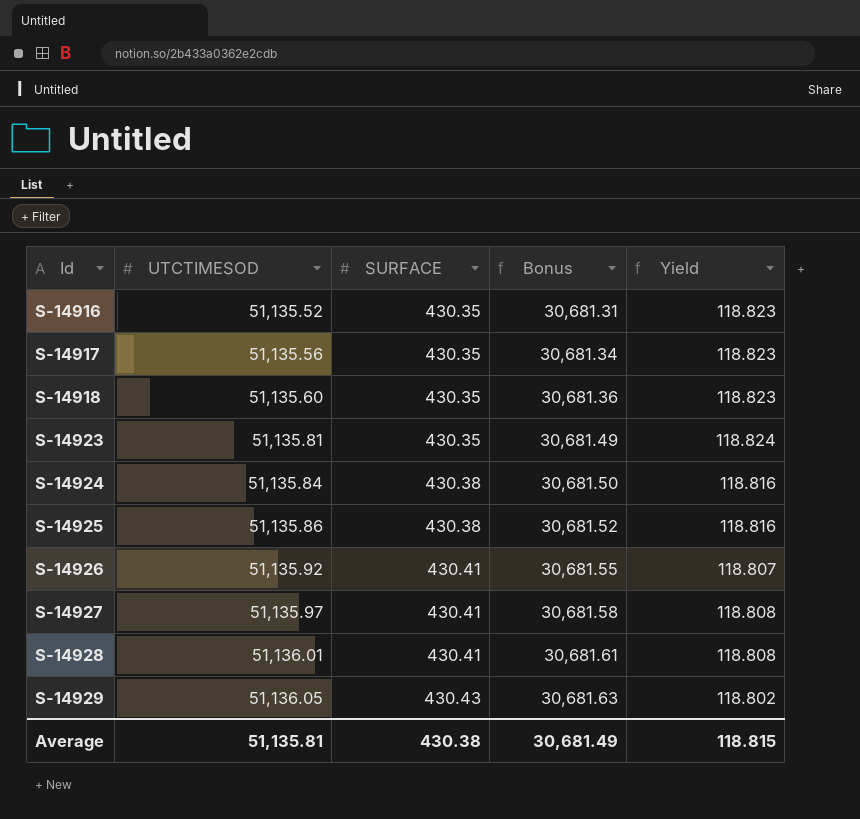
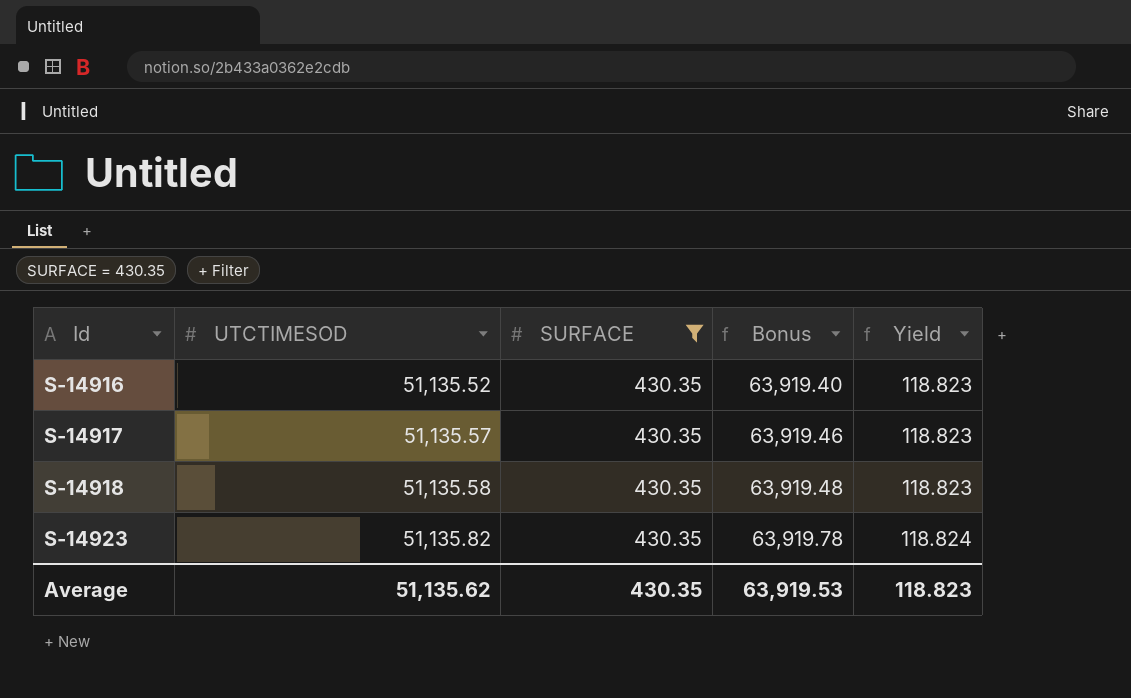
filter: none -> SURFACE = 430.35
column Bonus | formula: [UTCTIMESOD] * 0.6 -> [UTCTIMESOD] * 1.25
S-14917 | UTCTIMESOD: 51,135.56 -> 51,135.57
S-14918 | UTCTIMESOD: 51,135.60 -> 51,135.58
S-14923 | UTCTIMESOD: 51,135.81 -> 51,135.82
Average | UTCTIMESOD: 51,135.81 -> 51,135.62
Average | SURFACE: 430.38 -> 430.35
Average | Bonus: 30,681.49 -> 63,919.53
Average | Yield: 118.815 -> 118.823

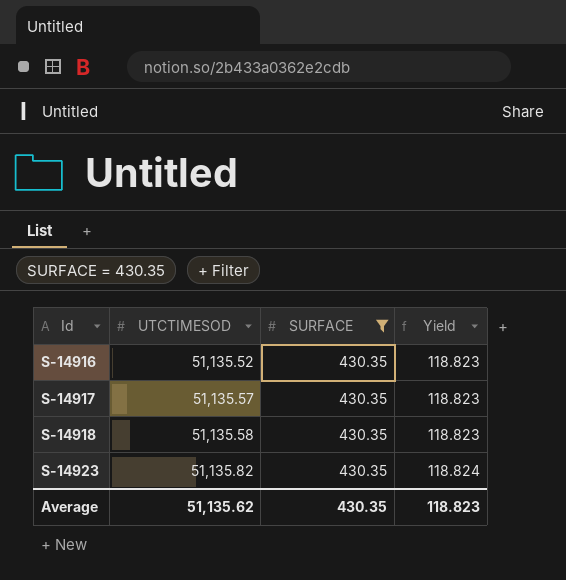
column Bonus | formula: [UTCTIMESOD] * 1.25 -> none

